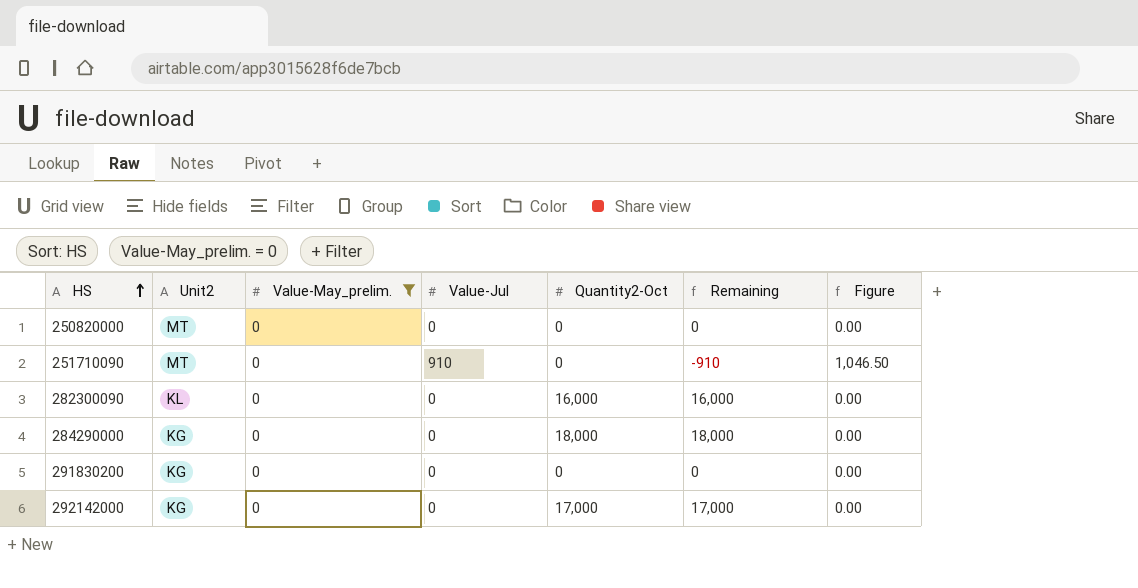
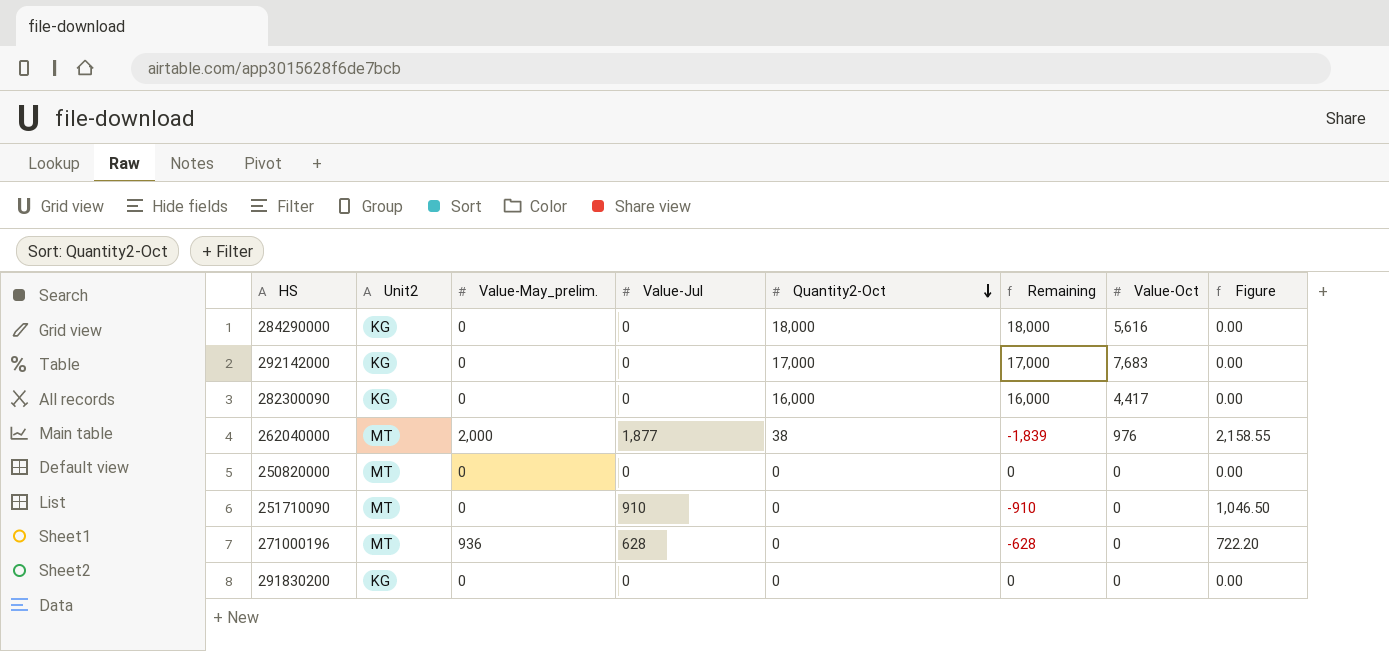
filter: Value-May_prelim. = 0 -> none
row order: HS ascending -> Quantity2-Oct descending
column Value-Oct | position: none -> 7
282300090 | Unit2: KL -> KG

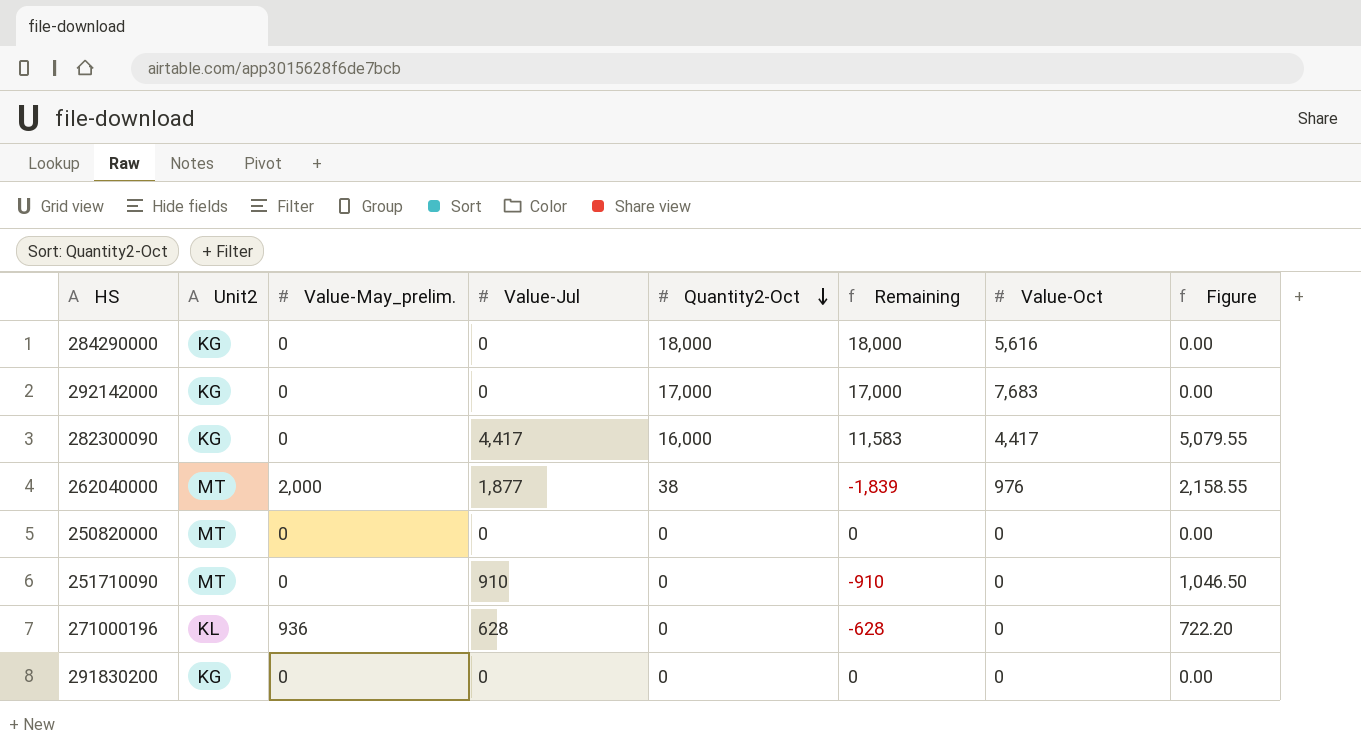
282300090 | Value-Jul: 0 -> 4,417
282300090 | Remaining: 16,000 -> 11,583
282300090 | Figure: 0.00 -> 5,079.55
271000196 | Unit2: MT -> KL

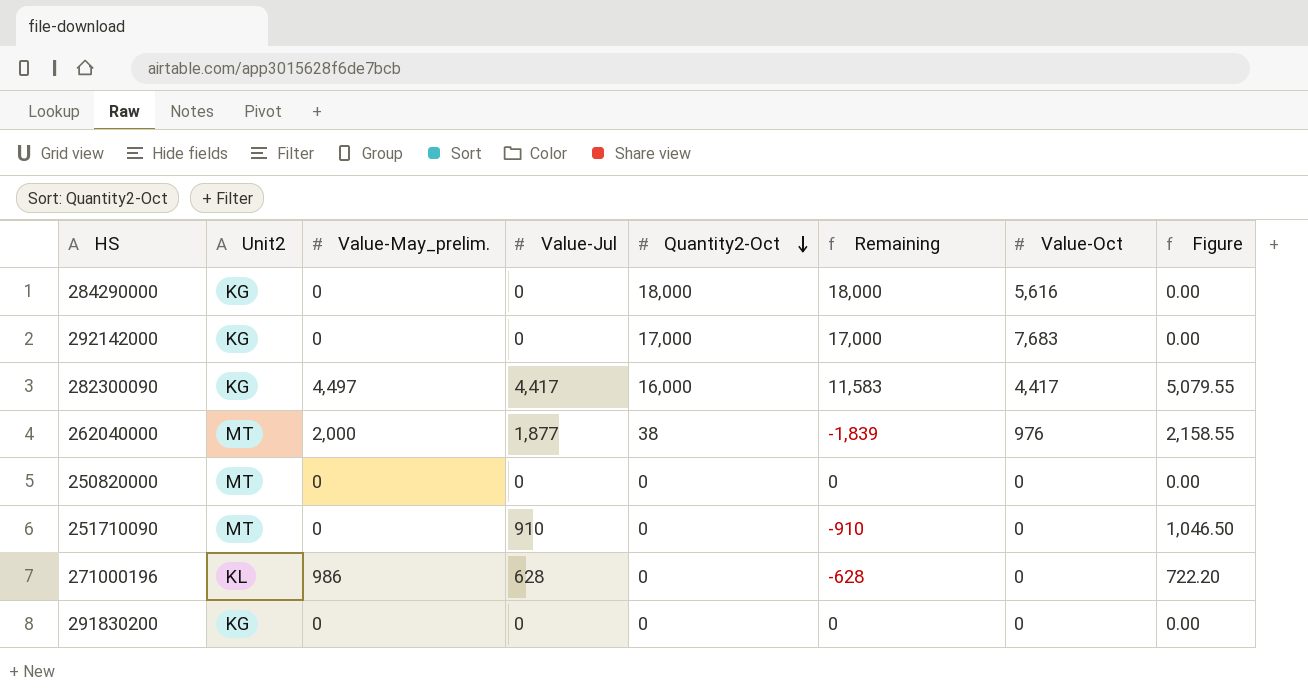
282300090 | Value-May_prelim.: 0 -> 4,497
271000196 | Value-May_prelim.: 936 -> 986

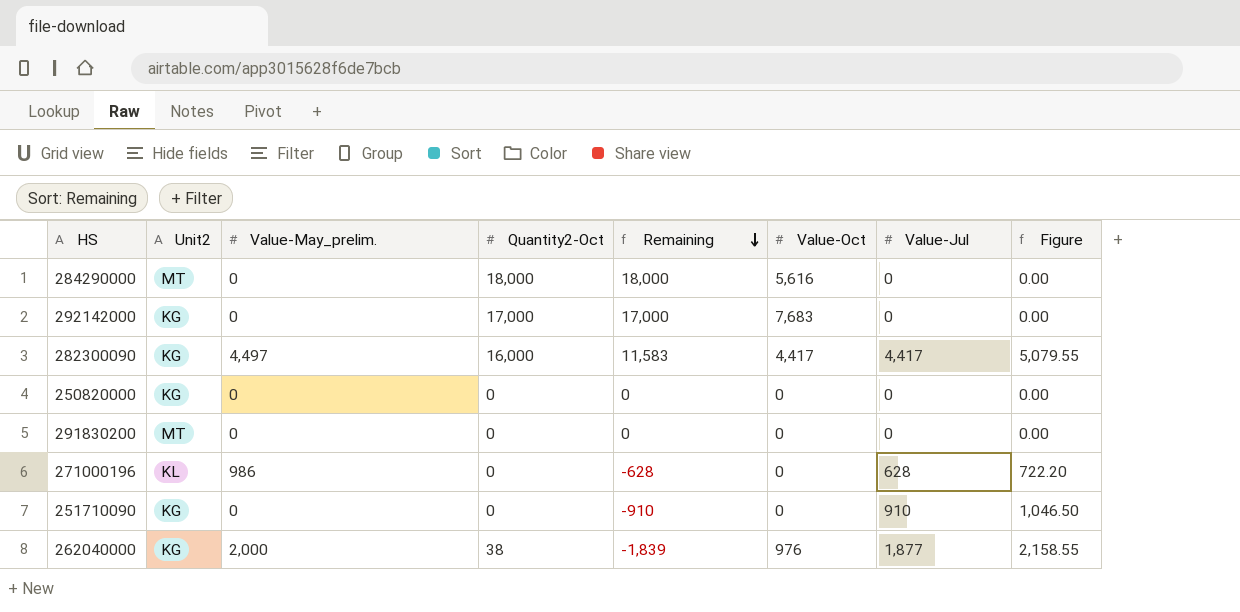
row order: Quantity2-Oct descending -> Remaining descending
column Value-Jul | position: 4 -> 7
284290000 | Unit2: KG -> MT
250820000 | Unit2: MT -> KG
291830200 | Unit2: KG -> MT
251710090 | Unit2: MT -> KG
262040000 | Unit2: MT -> KG

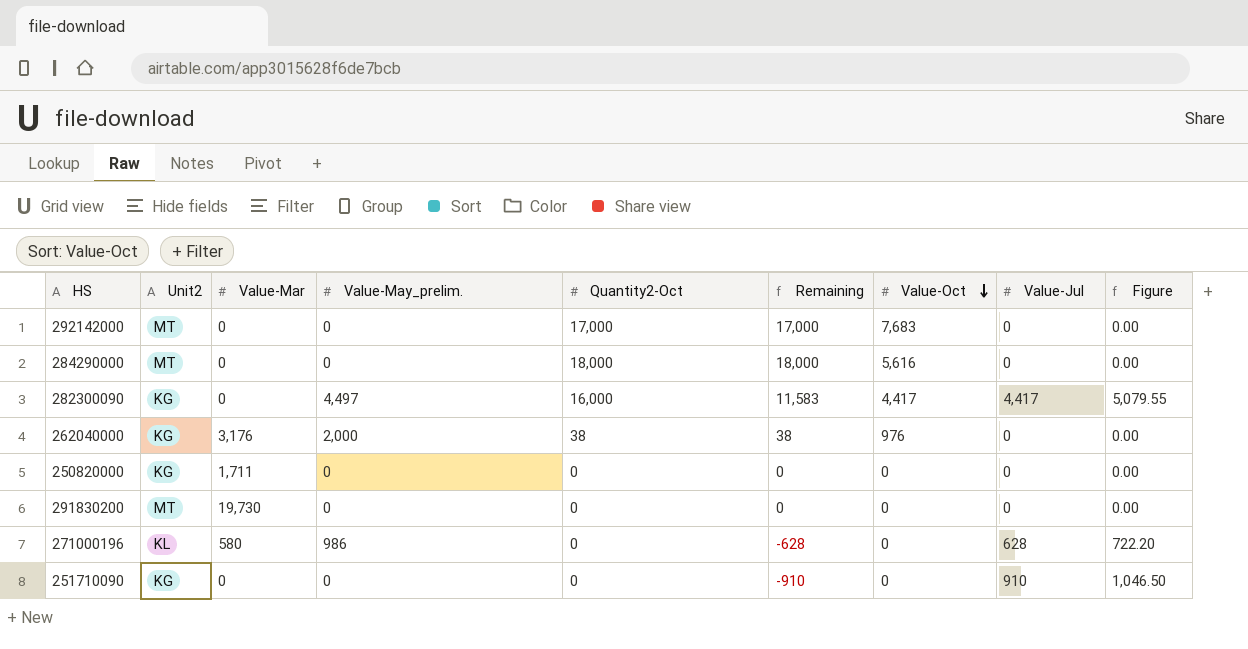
row order: Remaining descending -> Value-Oct descending
column Value-Mar | position: none -> 3
292142000 | Unit2: KG -> MT
262040000 | Remaining: -1,839 -> 38
262040000 | Value-Jul: 1,877 -> 0
262040000 | Figure: 2,158.55 -> 0.00

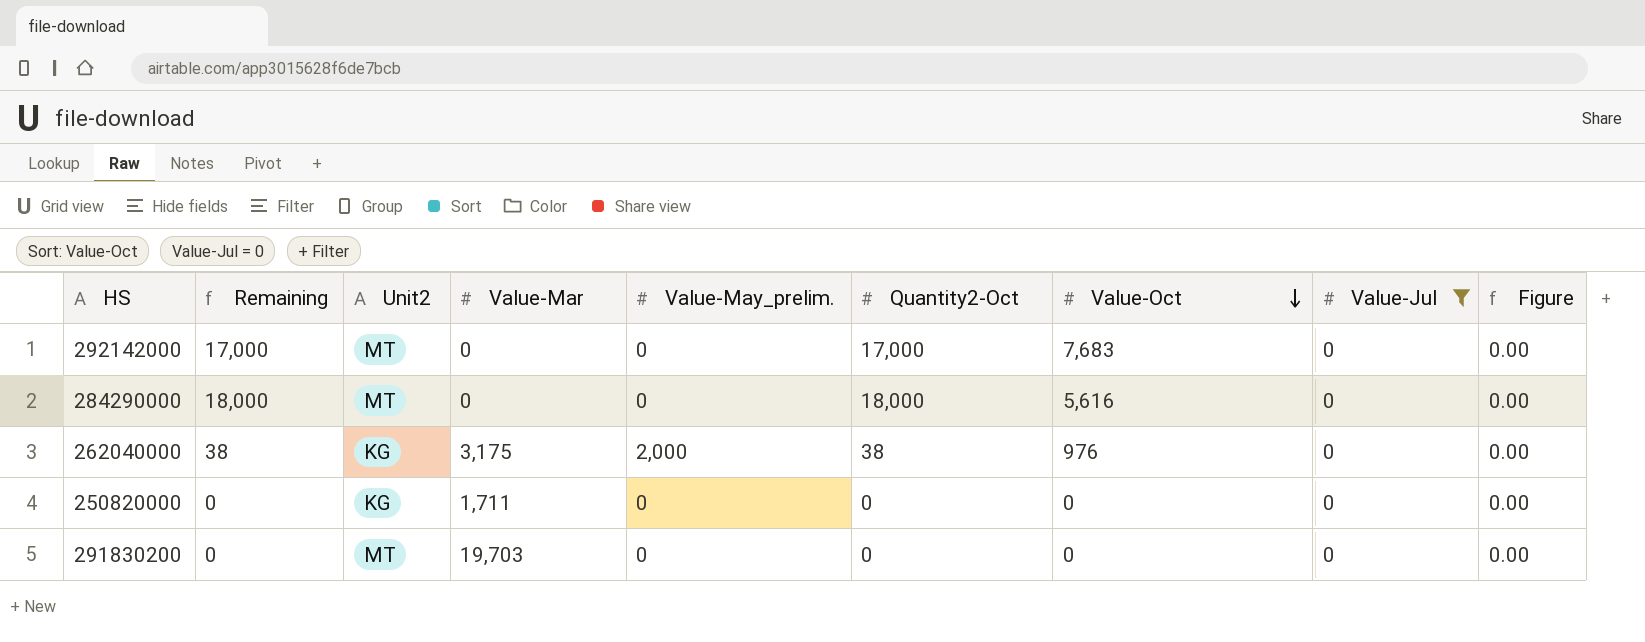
filter: none -> Value-Jul = 0
column Remaining | position: 6 -> 2
262040000 | Value-Mar: 3,176 -> 3,175
291830200 | Value-Mar: 19,730 -> 19,703

